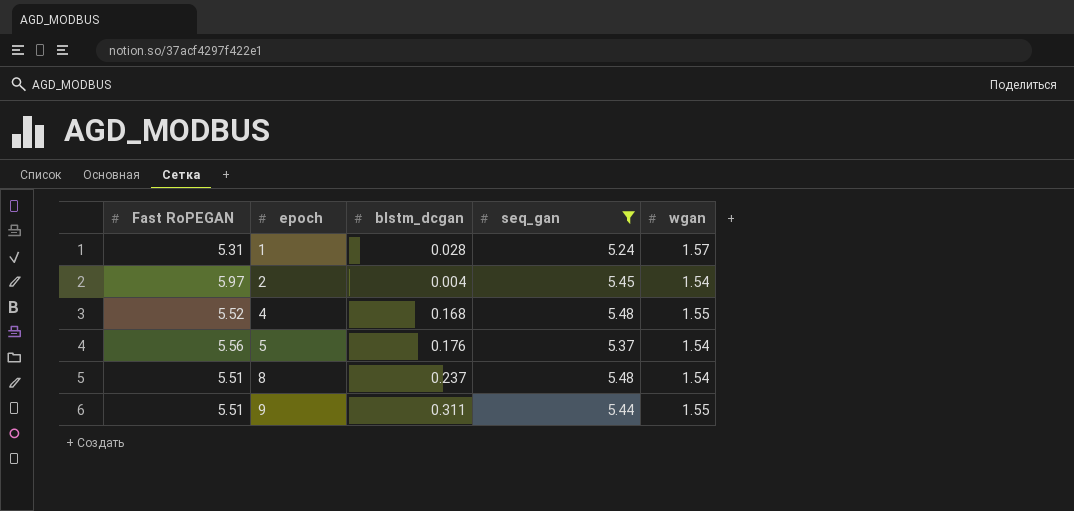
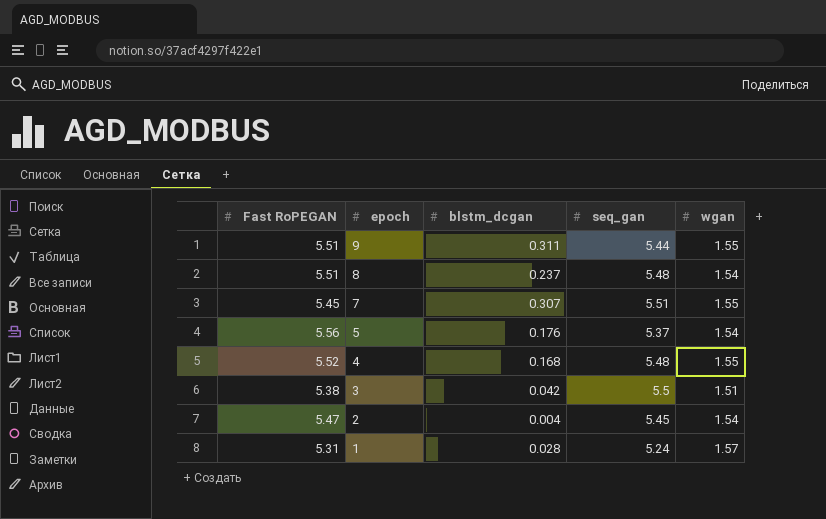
filter: seq_gan <= 5.48 -> none
row order: epoch ascending -> epoch descending
2 | Fast RoPEGAN: 5.97 -> 5.47

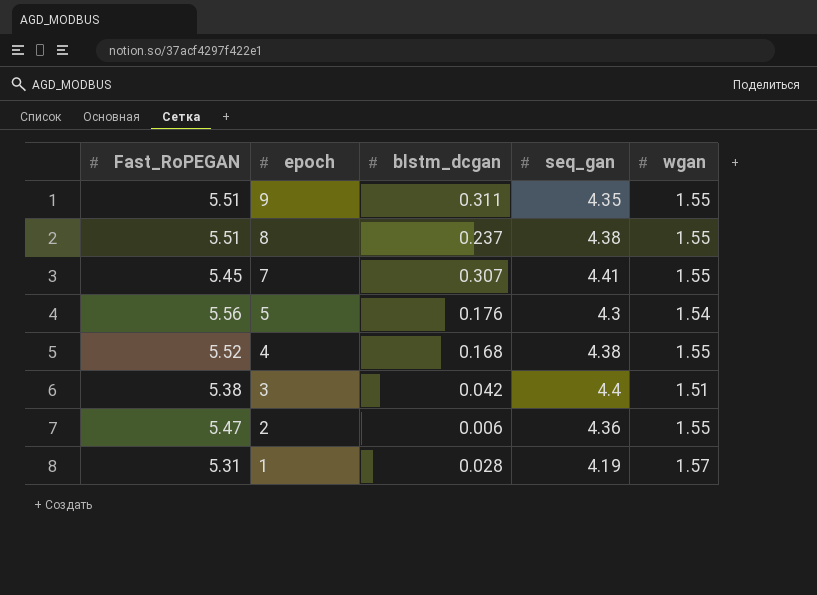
column name: Fast RoPEGAN -> Fast_RoPEGAN
9 | seq_gan: 5.44 -> 4.35
8 | seq_gan: 5.48 -> 4.38
8 | wgan: 1.54 -> 1.55
7 | seq_gan: 5.51 -> 4.41
5 | seq_gan: 5.37 -> 4.3
4 | seq_gan: 5.48 -> 4.38
3 | seq_gan: 5.5 -> 4.4
2 | blstm_dcgan: 0.004 -> 0.006
2 | seq_gan: 5.45 -> 4.36
2 | wgan: 1.54 -> 1.55
1 | seq_gan: 5.24 -> 4.19

